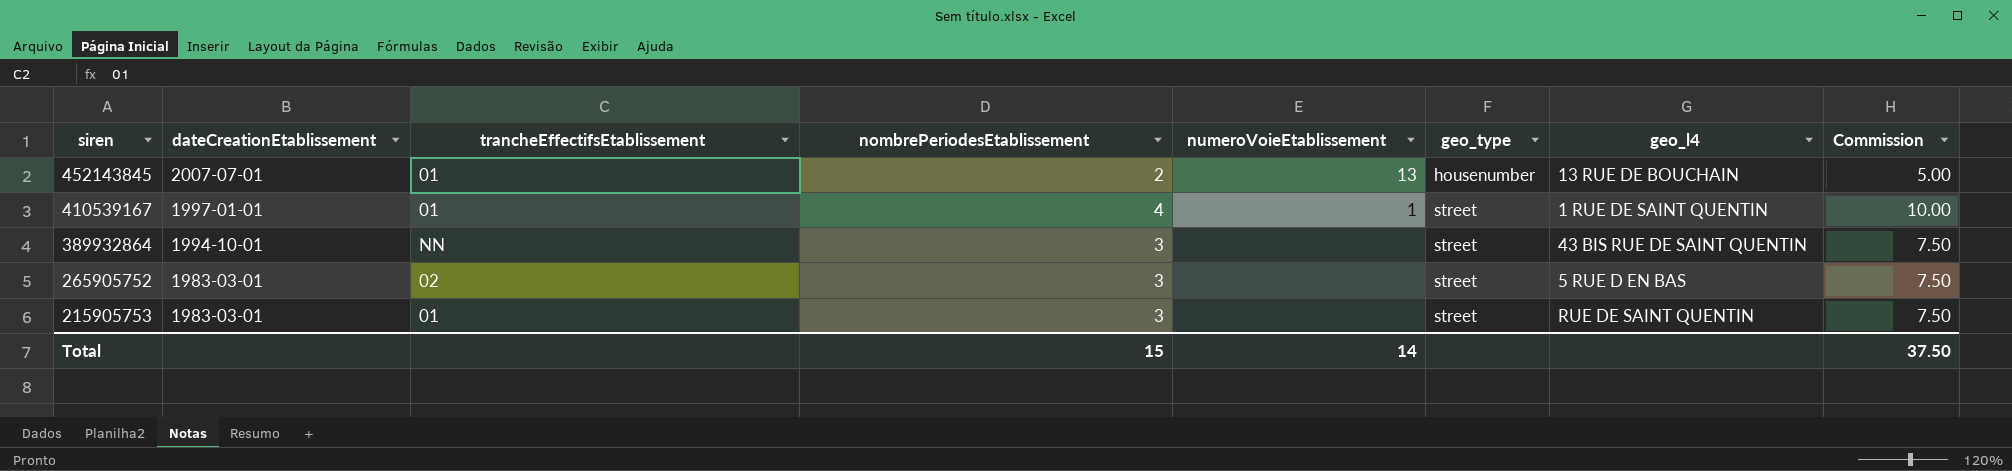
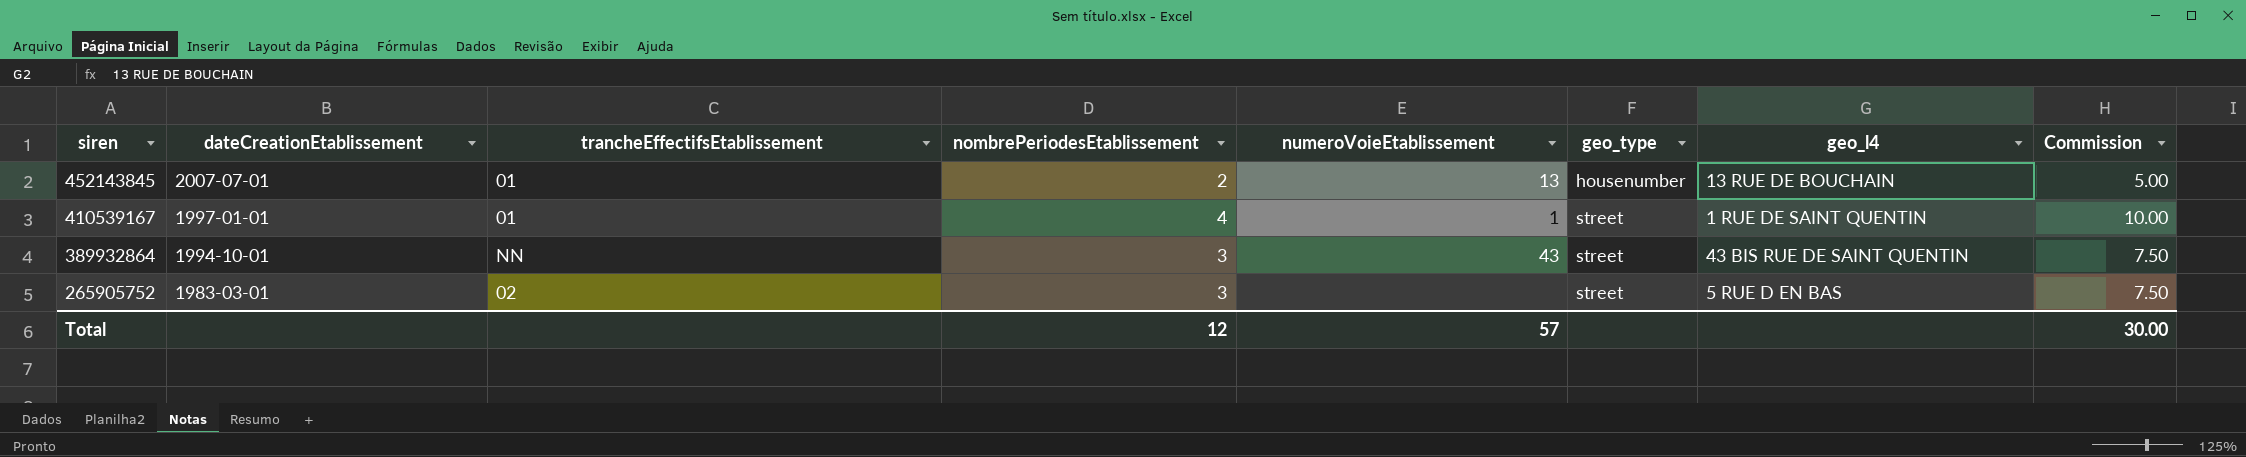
row 215905753: 1983-03-01 | 01 | 3 | none | street | RUE DE SAINT QUENTIN | 7.50 -> none
389932864 | numeroVoieEtablissement: none -> 43
Total | nombrePeriodesEtablissement: 15 -> 12
Total | numeroVoieEtablissement: 14 -> 57
Total | Commission: 37.50 -> 30.00

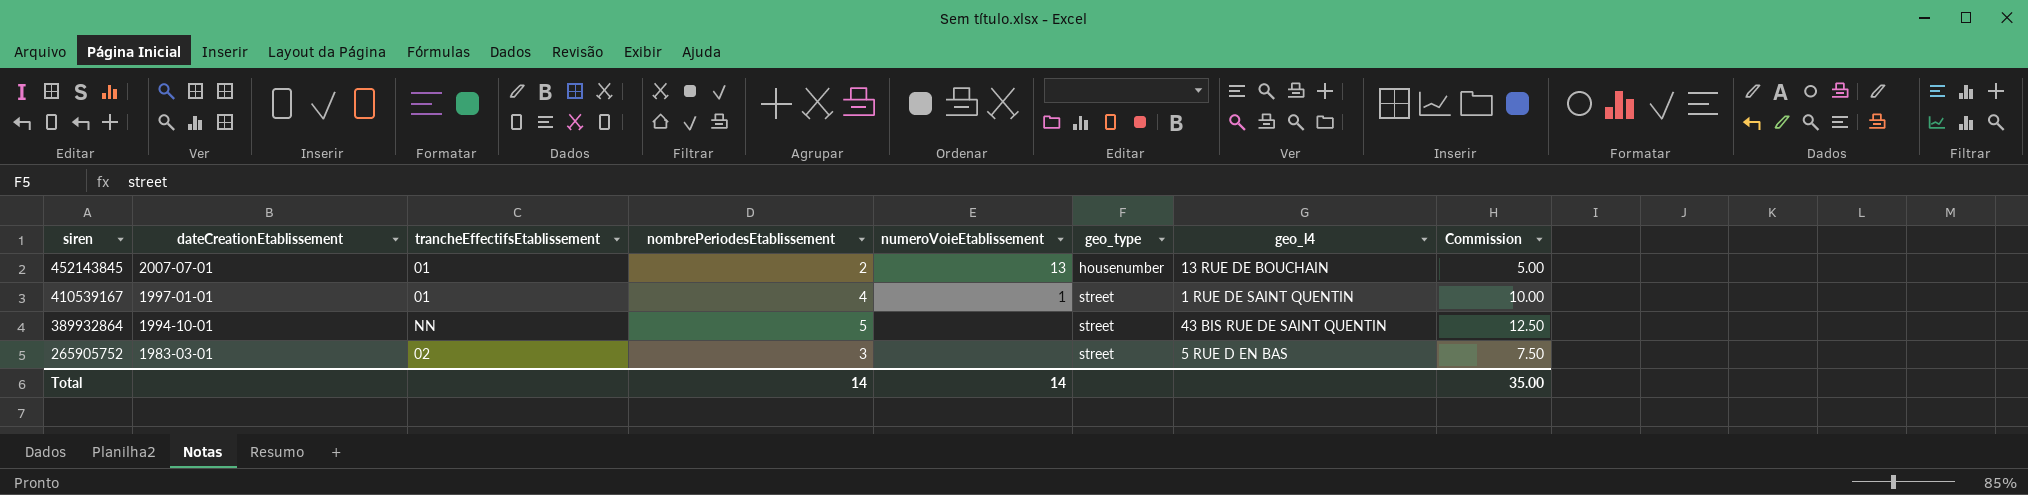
389932864 | nombrePeriodesEtablissement: 3 -> 5
389932864 | numeroVoieEtablissement: 43 -> none
389932864 | Commission: 7.50 -> 12.50
Total | nombrePeriodesEtablissement: 12 -> 14
Total | numeroVoieEtablissement: 57 -> 14
Total | Commission: 30.00 -> 35.00

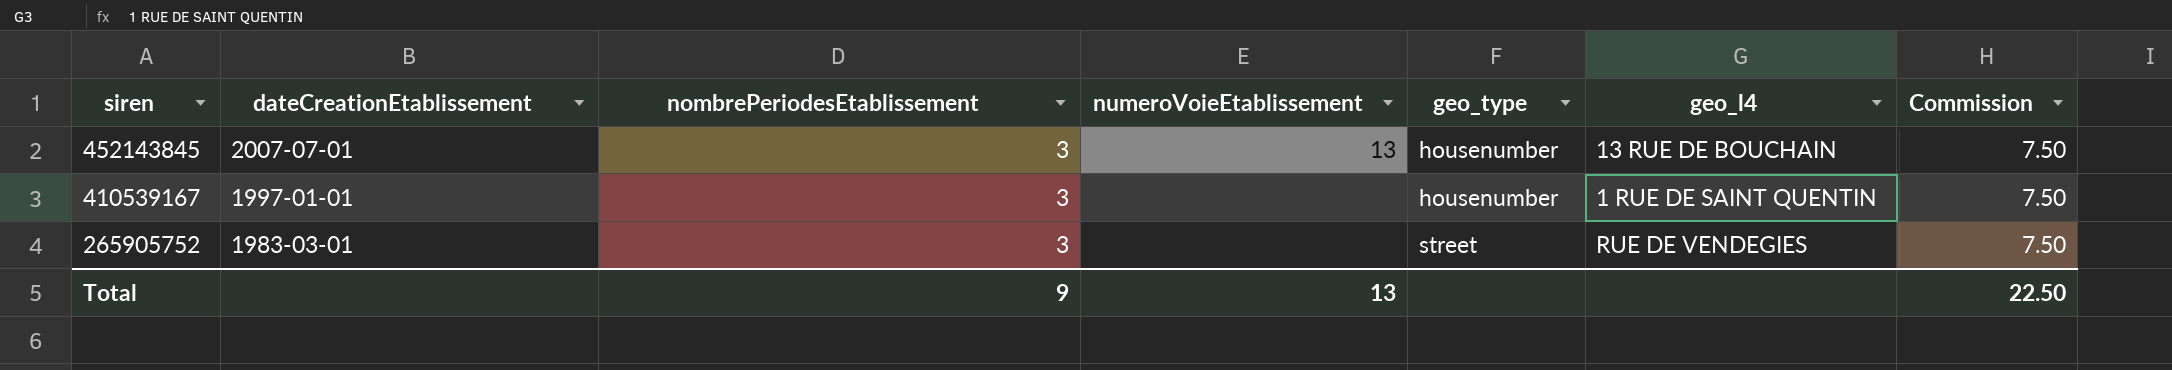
column trancheEffectifsEtablissement | position: 3 -> none
row 389932864: 1994-10-01 | NN | 5 | none | street | 43 BIS RUE DE SAINT QUENTIN | 12.50 -> none
452143845 | nombrePeriodesEtablissement: 2 -> 3
452143845 | Commission: 5.00 -> 7.50
410539167 | nombrePeriodesEtablissement: 4 -> 3
410539167 | numeroVoieEtablissement: 1 -> none
410539167 | geo_type: street -> housenumber
410539167 | Commission: 10.00 -> 7.50
265905752 | geo_l4: 5 RUE D EN BAS -> RUE DE VENDEGIES
Total | nombrePeriodesEtablissement: 14 -> 9
Total | numeroVoieEtablissement: 14 -> 13
Total | Commission: 35.00 -> 22.50

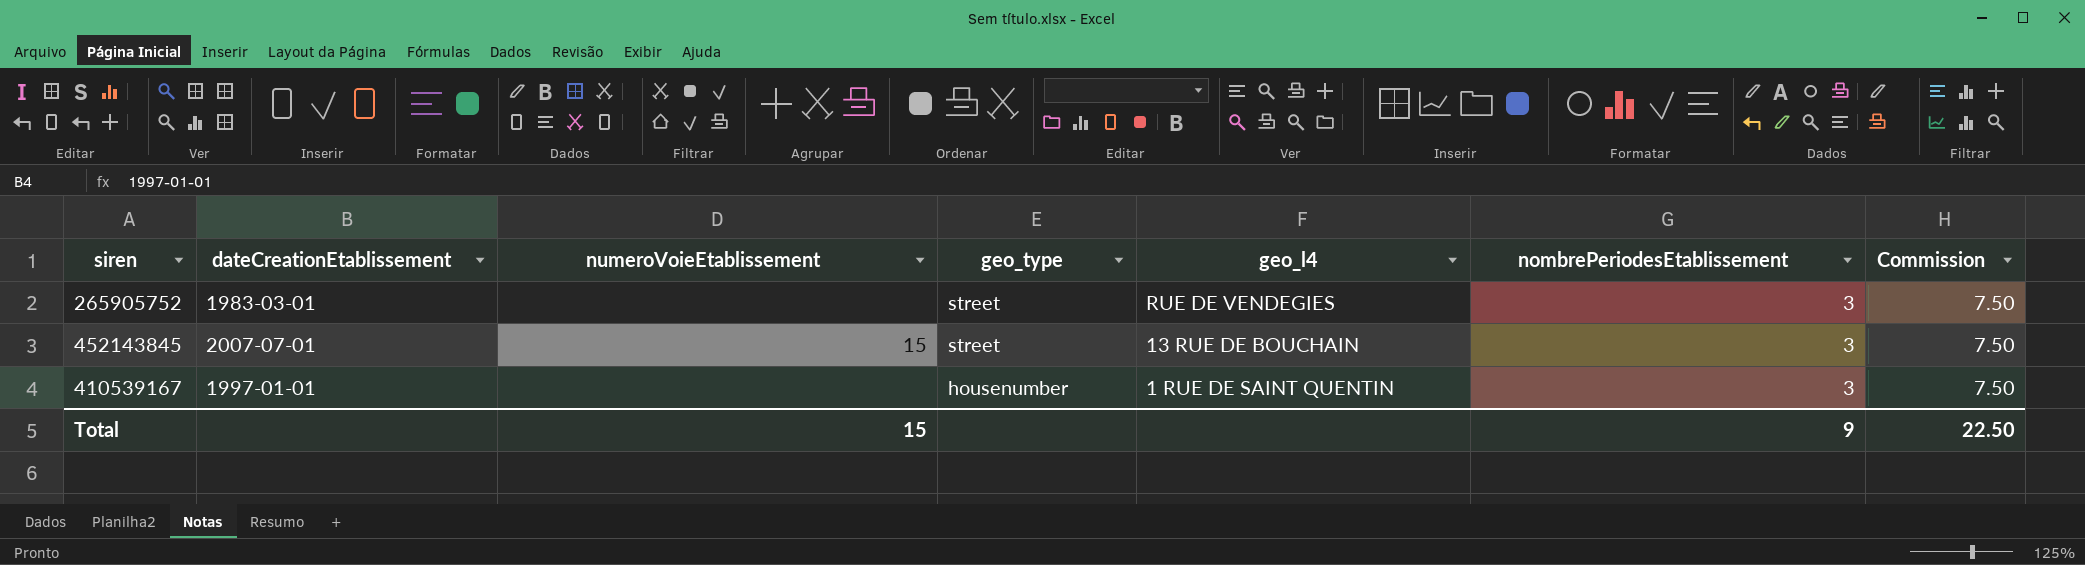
row order: siren descending -> geo_type descending
column nombrePeriodesEtablissement | position: 3 -> 6
452143845 | numeroVoieEtablissement: 13 -> 15
452143845 | geo_type: housenumber -> street
Total | numeroVoieEtablissement: 13 -> 15

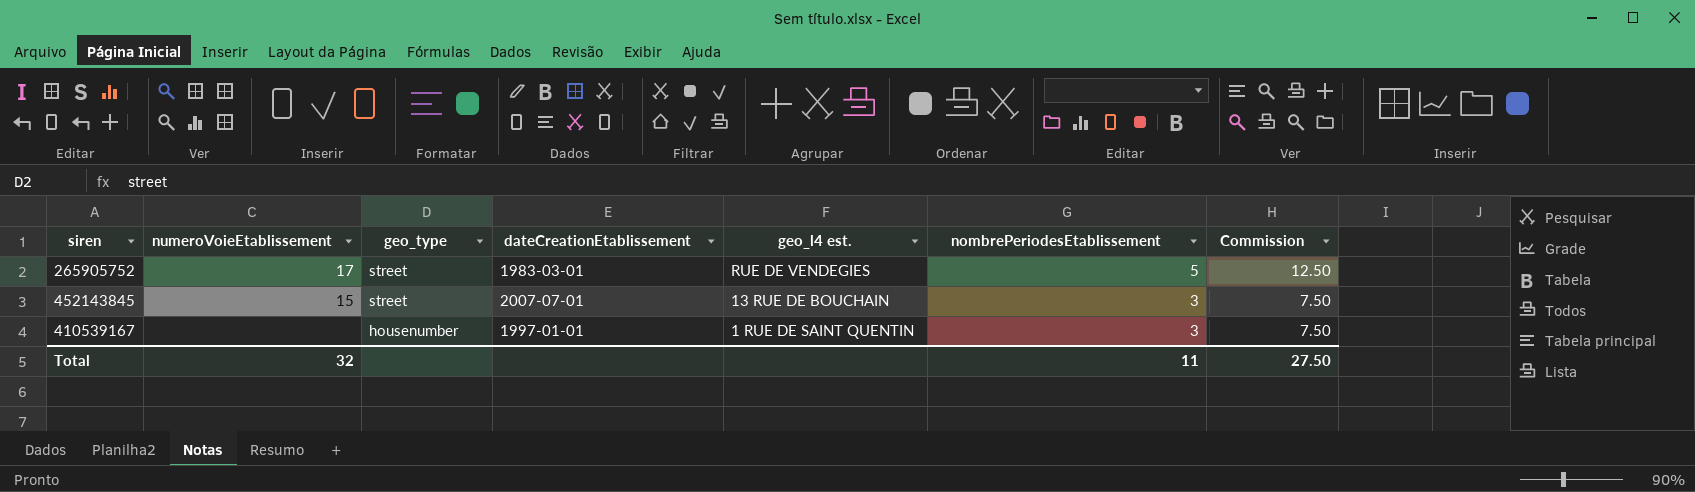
column dateCreationEtablissement | position: 2 -> 4
column name: geo_l4 -> geo_l4 est.
265905752 | numeroVoieEtablissement: none -> 17
265905752 | nombrePeriodesEtablissement: 3 -> 5
265905752 | Commission: 7.50 -> 12.50
Total | numeroVoieEtablissement: 15 -> 32
Total | nombrePeriodesEtablissement: 9 -> 11
Total | Commission: 22.50 -> 27.50

